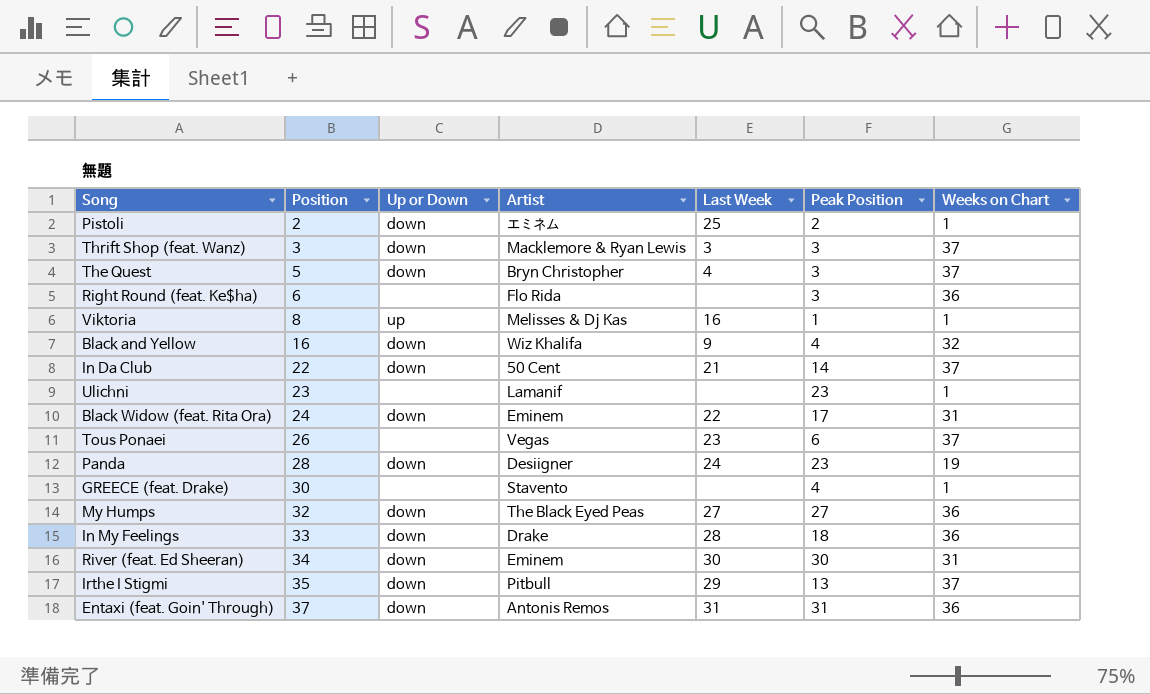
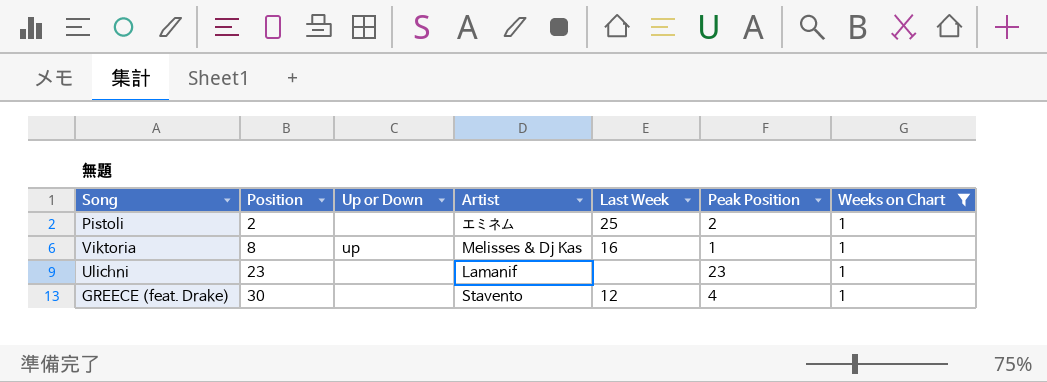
filter: none -> Weeks on Chart = 1
Pistoli | Up or Down: down -> none
GREECE (feat. Drake) | Last Week: none -> 12

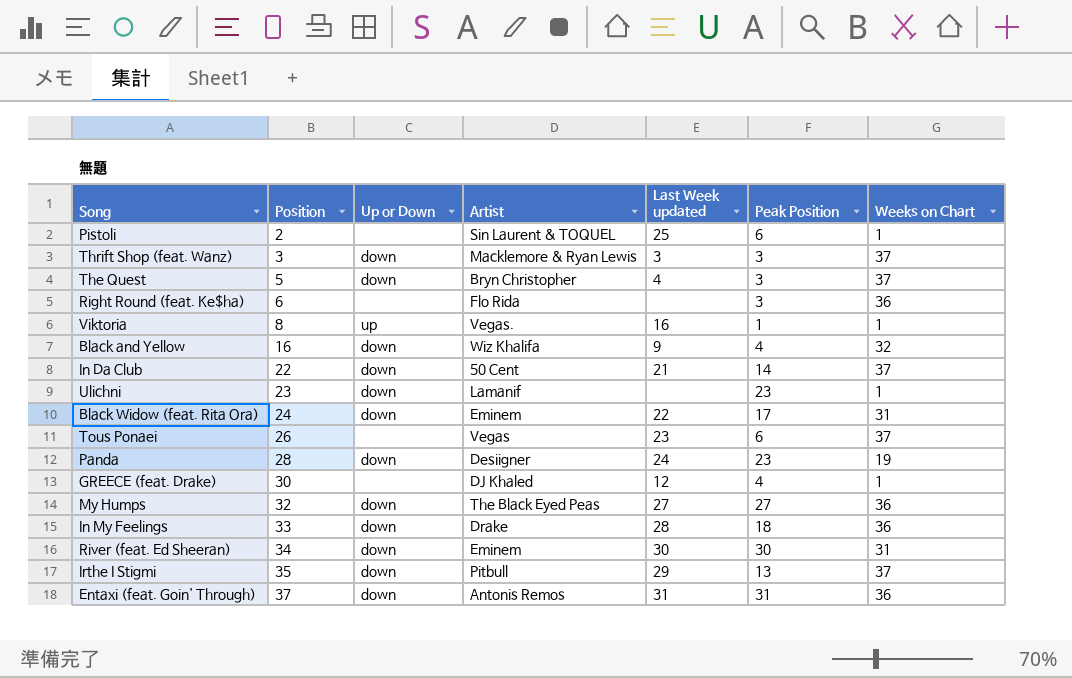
filter: Weeks on Chart = 1 -> none
column name: Last Week -> Last Week updated
Pistoli | Artist: エミネム -> Sin Laurent & TOQUEL
Pistoli | Peak Position: 2 -> 6
Viktoria | Artist: Melisses & Dj Kas -> Vegas.
Ulichni | Up or Down: none -> down
GREECE (feat. Drake) | Artist: Stavento -> DJ Khaled

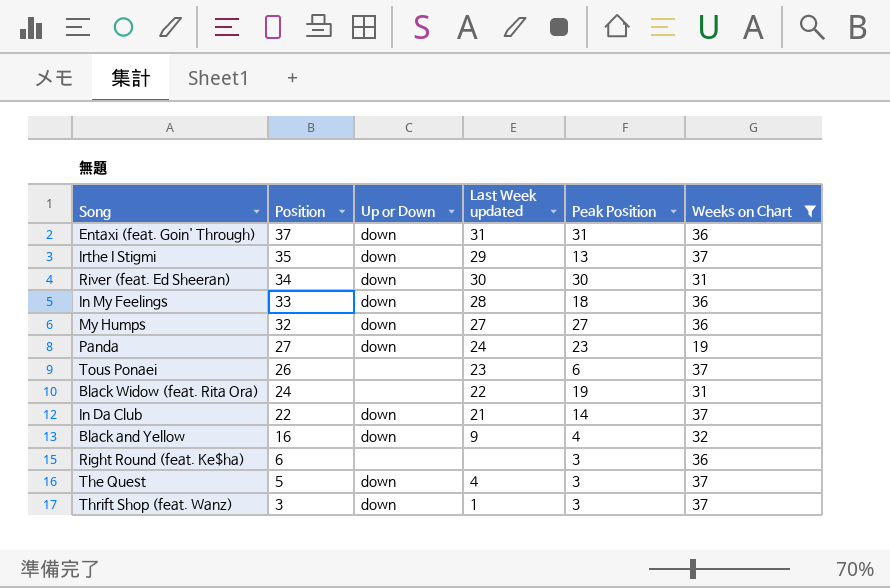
filter: none -> Weeks on Chart != 1
row order: Position ascending -> Position descending
column Artist | position: 4 -> none
Panda | Position: 28 -> 27
Black Widow (feat. Rita Ora) | Up or Down: down -> none
Black Widow (feat. Rita Ora) | Peak Position: 17 -> 19
Thrift Shop (feat. Wanz) | Last Week updated: 3 -> 1

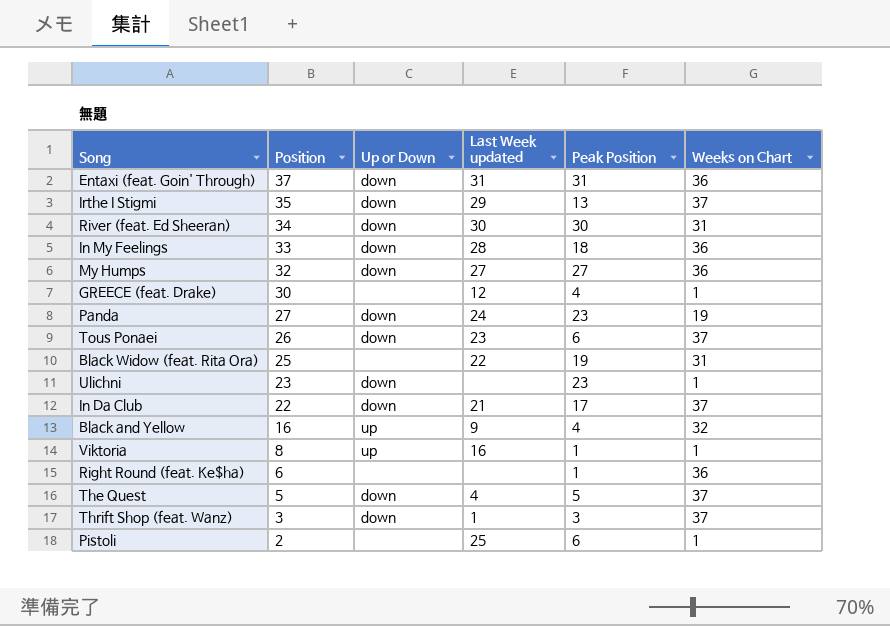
filter: Weeks on Chart != 1 -> none
Tous Ponaei | Up or Down: none -> down
Black Widow (feat. Rita Ora) | Position: 24 -> 25
In Da Club | Peak Position: 14 -> 17
Black and Yellow | Up or Down: down -> up
Right Round (feat. Ke$ha) | Peak Position: 3 -> 1
The Quest | Peak Position: 3 -> 5

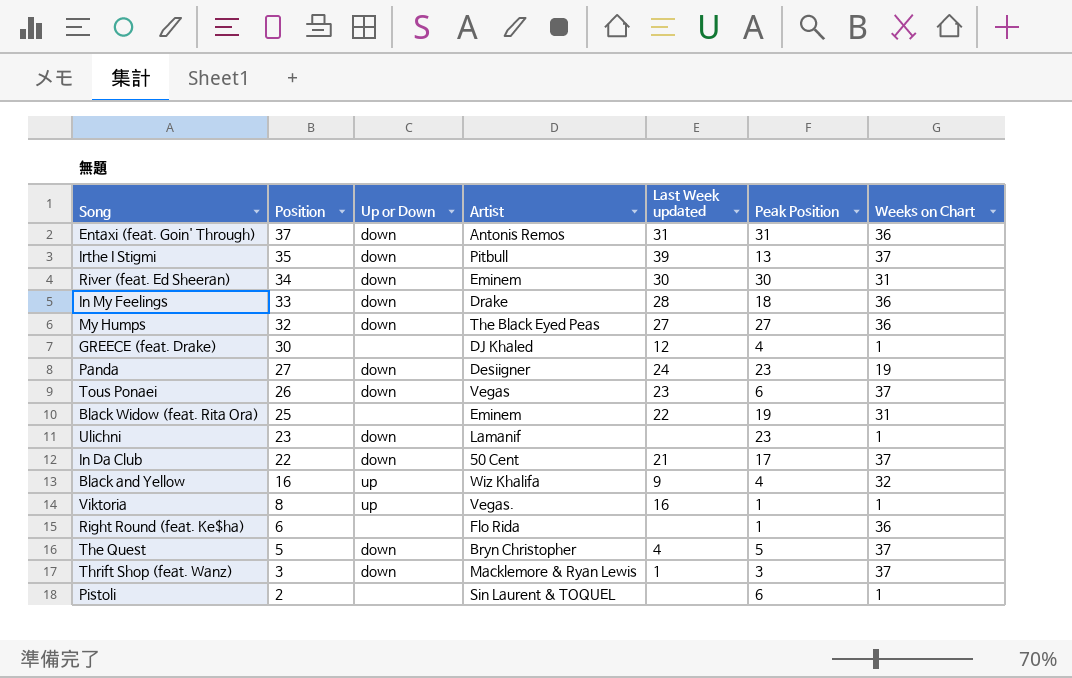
column Artist | position: none -> 4
Irthe I Stigmi | Last Week updated: 29 -> 39
Pistoli | Last Week updated: 25 -> none

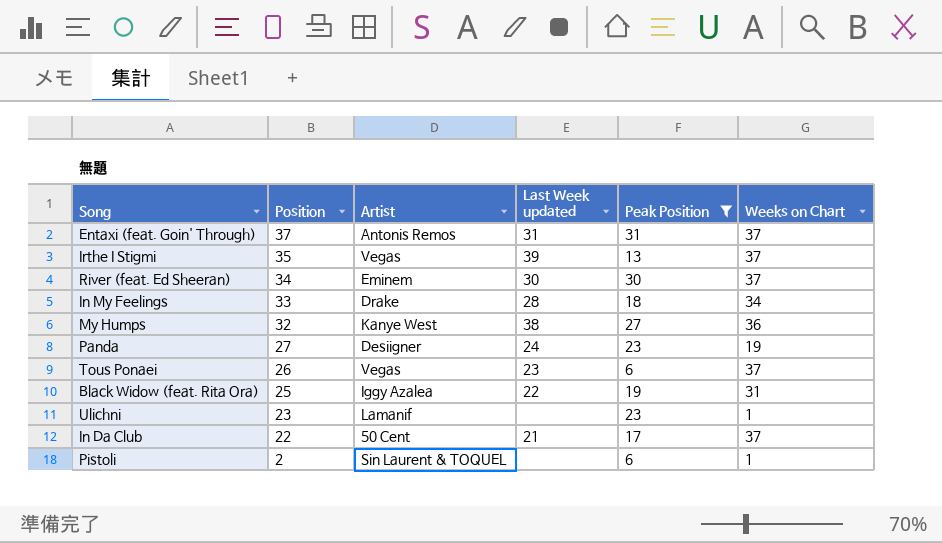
filter: none -> Peak Position >= 6
column Up or Down | position: 3 -> none
Entaxi (feat. Goin' Through) | Weeks on Chart: 36 -> 37
Irthe I Stigmi | Artist: Pitbull -> Vegas
River (feat. Ed Sheeran) | Weeks on Chart: 31 -> 37
In My Feelings | Weeks on Chart: 36 -> 34
My Humps | Artist: The Black Eyed Peas -> Kanye West
My Humps | Last Week updated: 27 -> 38
Black Widow (feat. Rita Ora) | Artist: Eminem -> Iggy Azalea

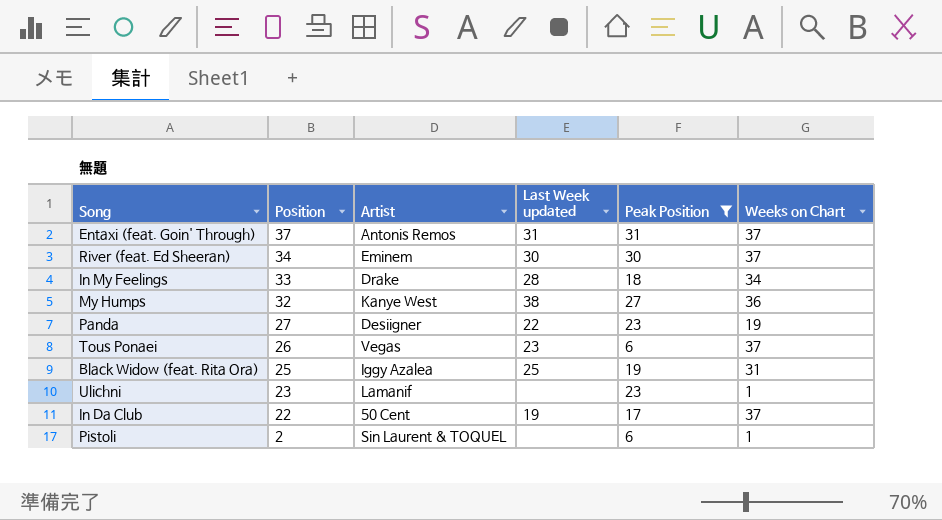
row Irthe I Stigmi: 35 | Vegas | 39 | 13 | 37 -> none
Panda | Last Week updated: 24 -> 22
Black Widow (feat. Rita Ora) | Last Week updated: 22 -> 25
In Da Club | Last Week updated: 21 -> 19

